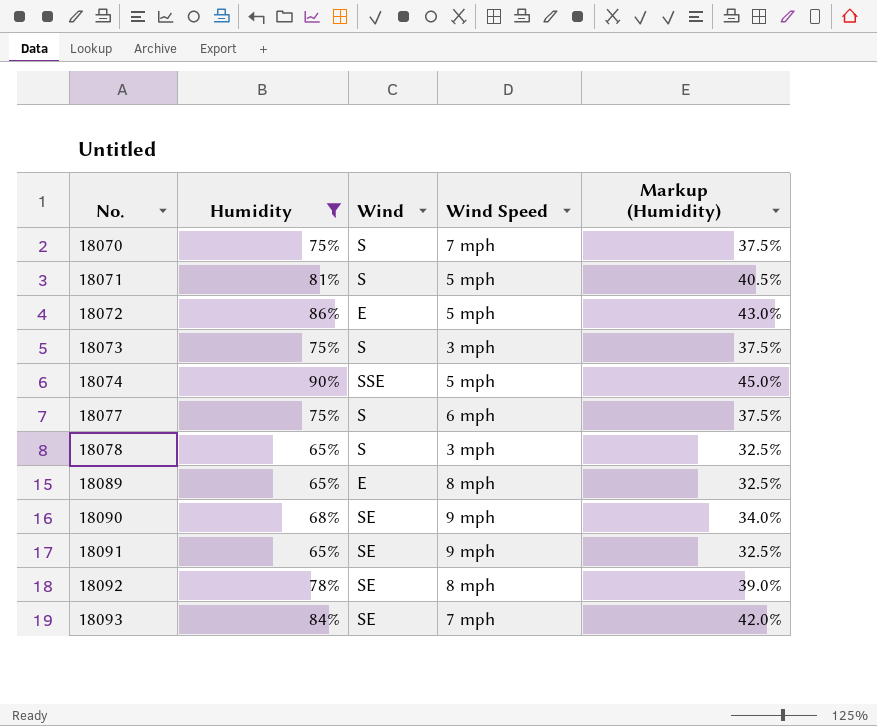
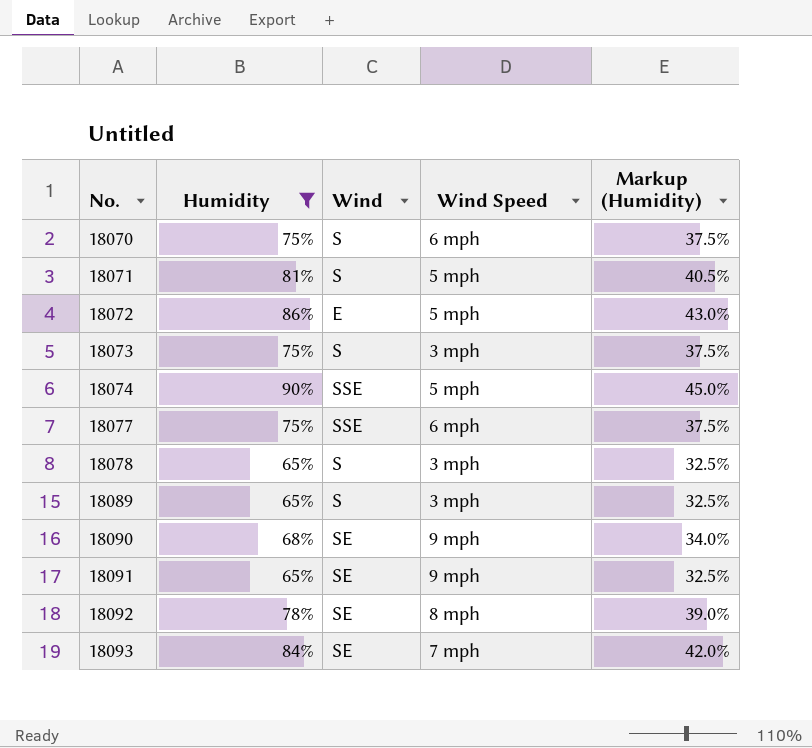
18070 | Wind Speed: 7 mph -> 6 mph
18077 | Wind: S -> SSE
18089 | Wind: E -> S
18089 | Wind Speed: 8 mph -> 3 mph

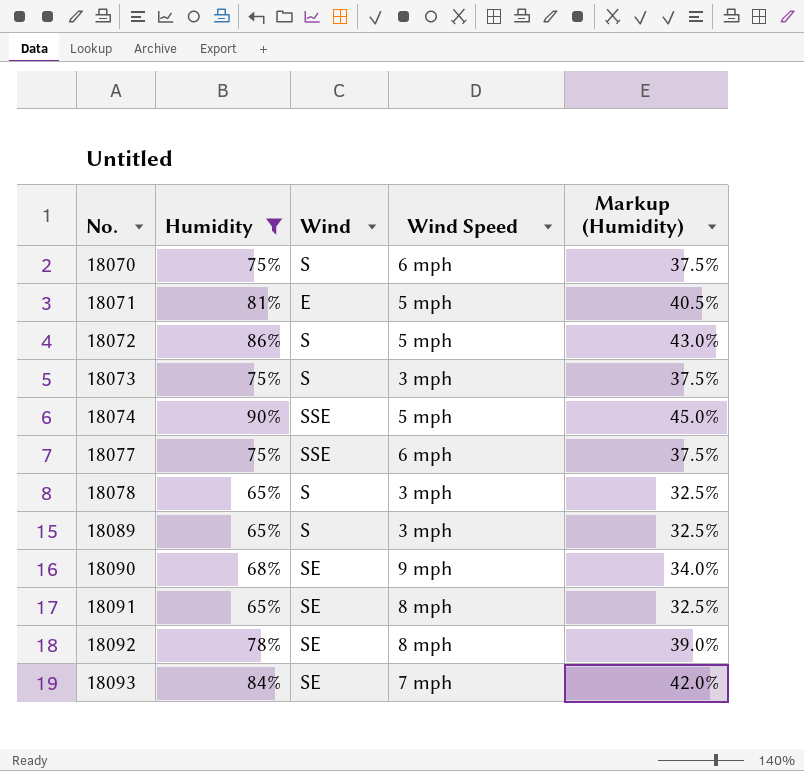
18071 | Wind: S -> E
18072 | Wind: E -> S
18091 | Wind Speed: 9 mph -> 8 mph

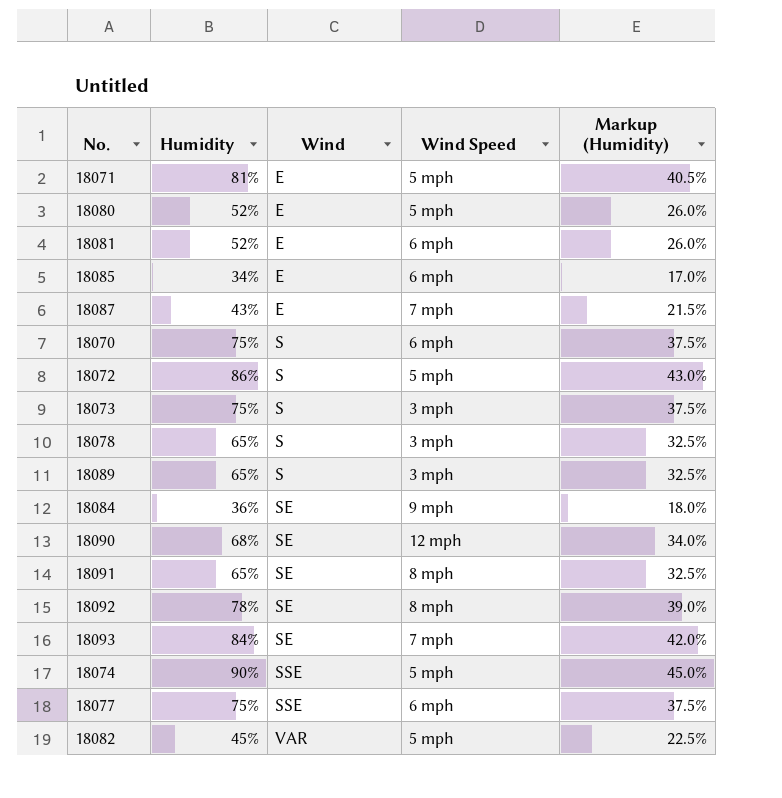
filter: Humidity >= 65% -> none
row order: No. ascending -> Wind ascending
18090 | Wind Speed: 9 mph -> 12 mph

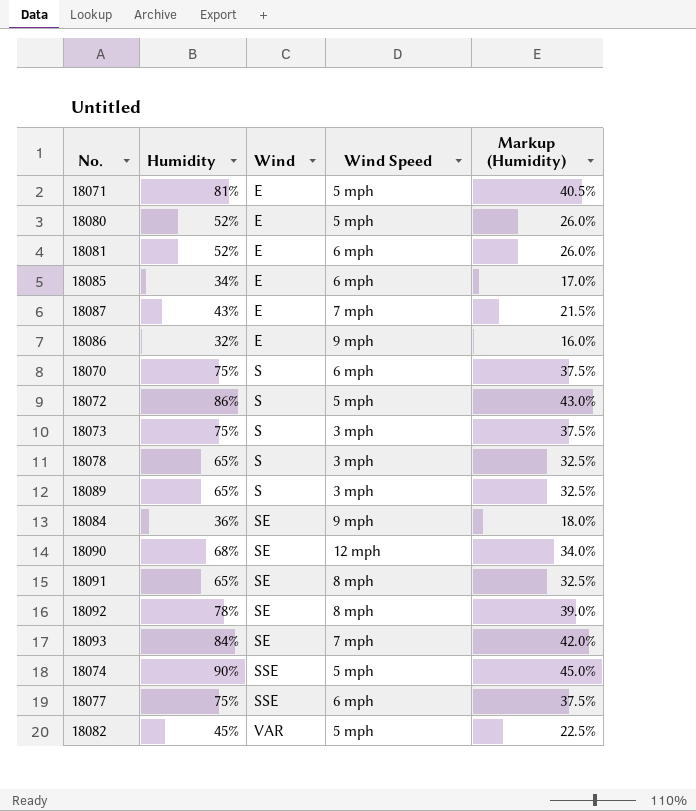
row 18086: none -> 32% | E | 9 mph | 16.0%

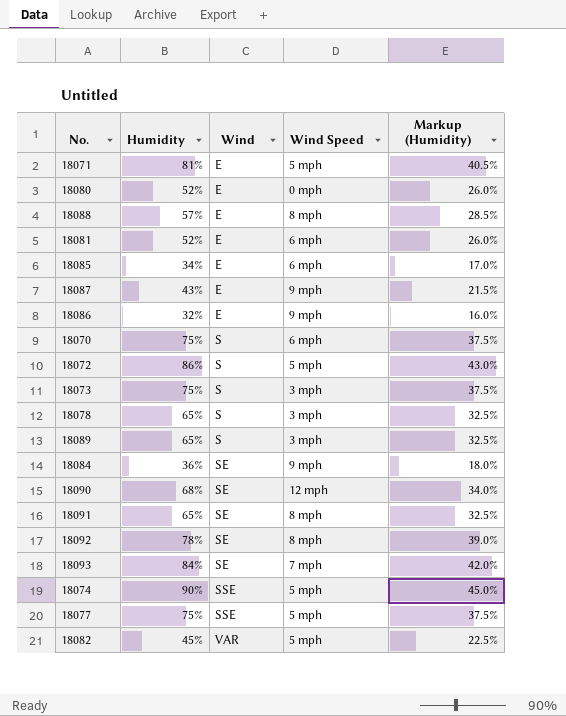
18080 | Wind Speed: 5 mph -> 0 mph
row 18088: none -> 57% | E | 8 mph | 28.5%
18087 | Wind Speed: 7 mph -> 9 mph
18077 | Wind Speed: 6 mph -> 5 mph

